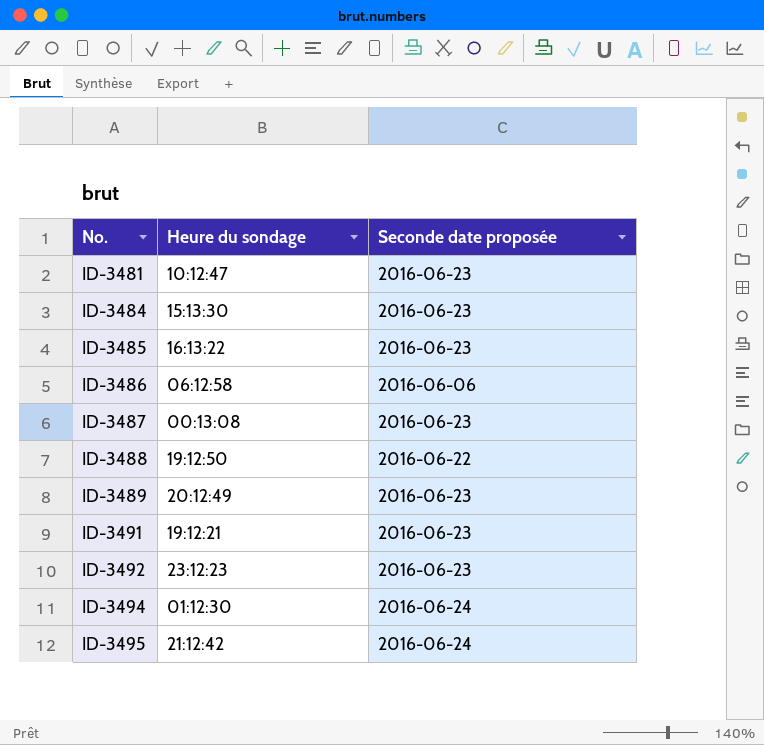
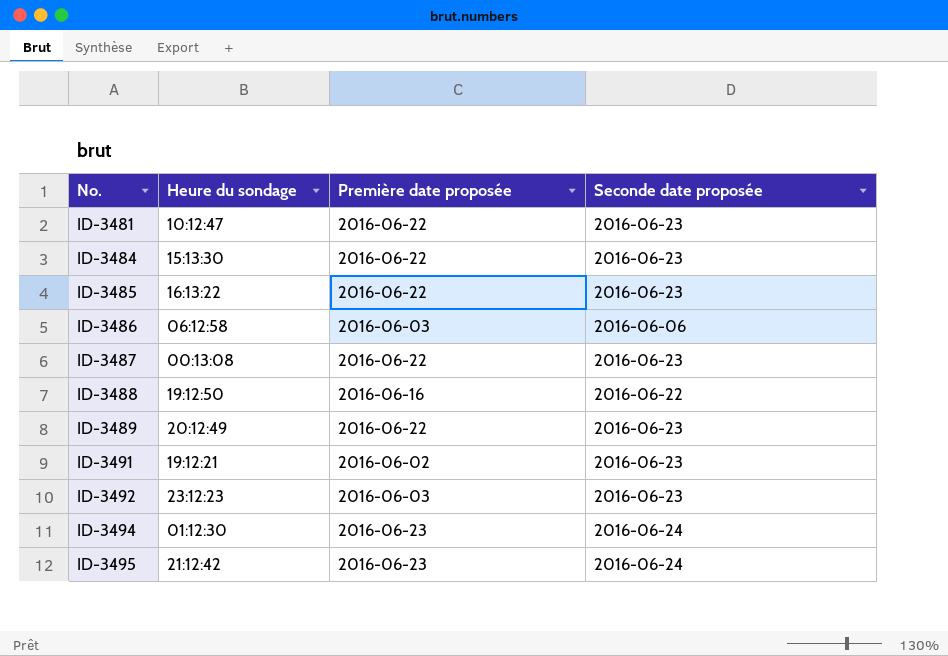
column Première date proposée | position: none -> 3

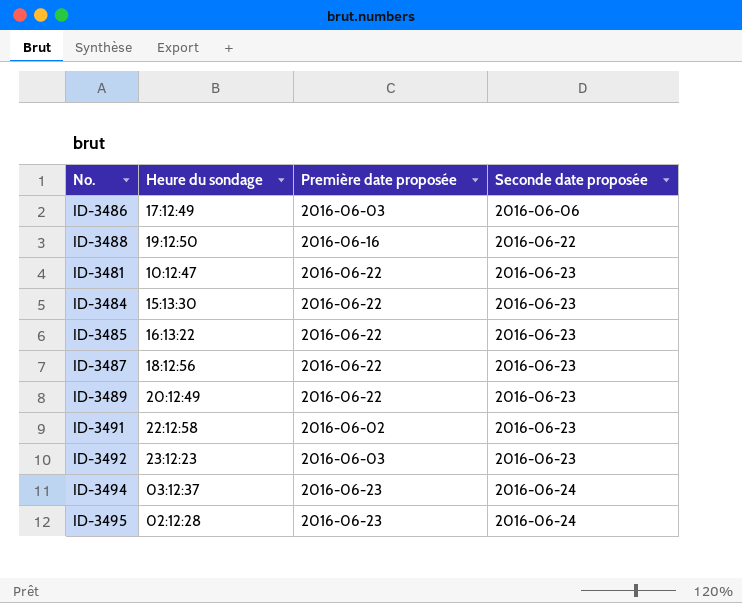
row order: No. ascending -> Seconde date proposée ascending
ID-3486 | Heure du sondage: 06:12:58 -> 17:12:49
ID-3487 | Heure du sondage: 00:13:08 -> 18:12:56
ID-3491 | Heure du sondage: 19:12:21 -> 22:12:58
ID-3494 | Heure du sondage: 01:12:30 -> 03:12:37
ID-3495 | Heure du sondage: 21:12:42 -> 02:12:28

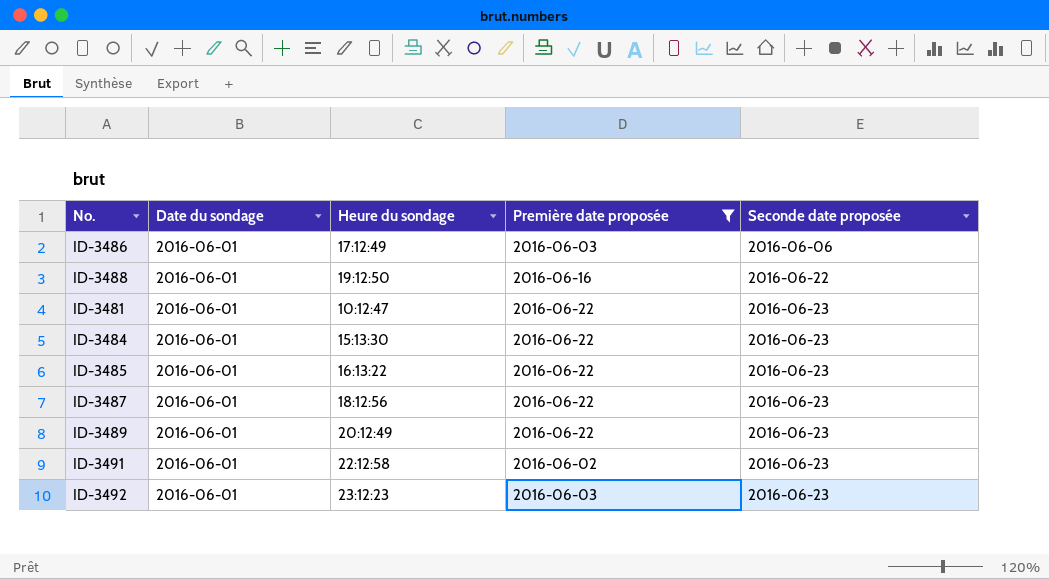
filter: none -> Première date proposée != 2016-06-23
column Date du sondage | position: none -> 2

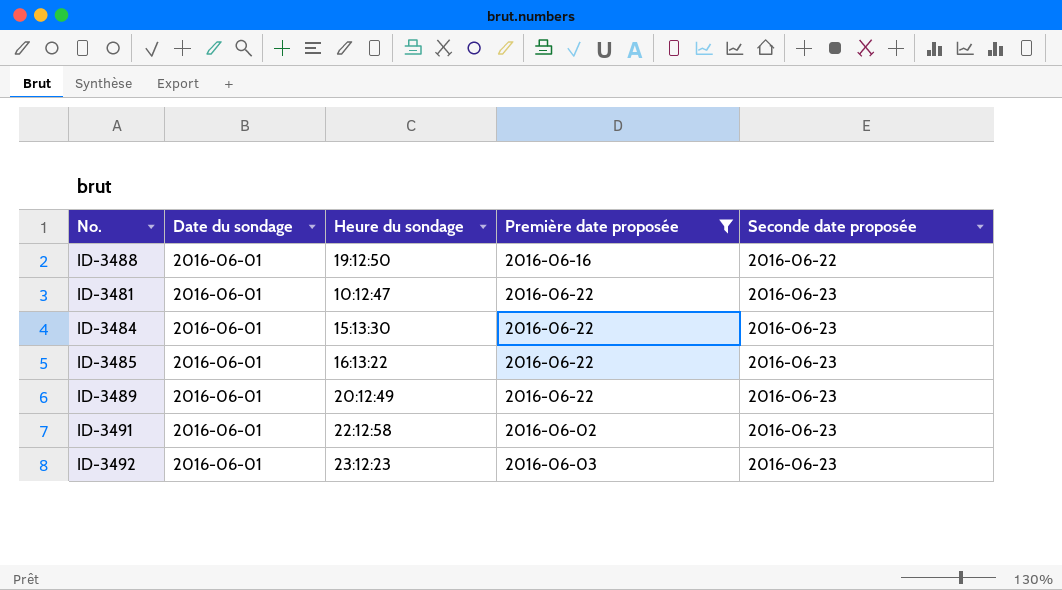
row ID-3486: 2016-06-01 | 17:12:49 | 2016-06-03 | 2016-06-06 -> none
row ID-3487: 2016-06-01 | 18:12:56 | 2016-06-22 | 2016-06-23 -> none

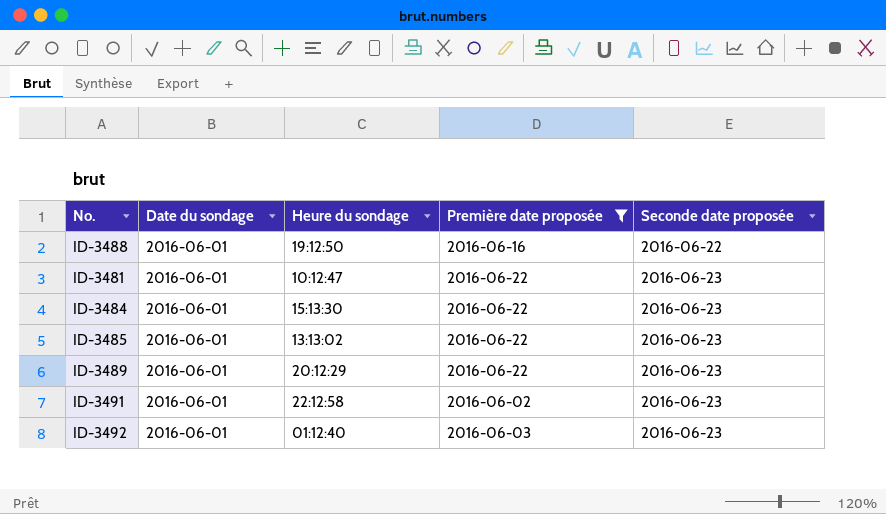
ID-3485 | Heure du sondage: 16:13:22 -> 13:13:02
ID-3489 | Heure du sondage: 20:12:49 -> 20:12:29
ID-3492 | Heure du sondage: 23:12:23 -> 01:12:40

